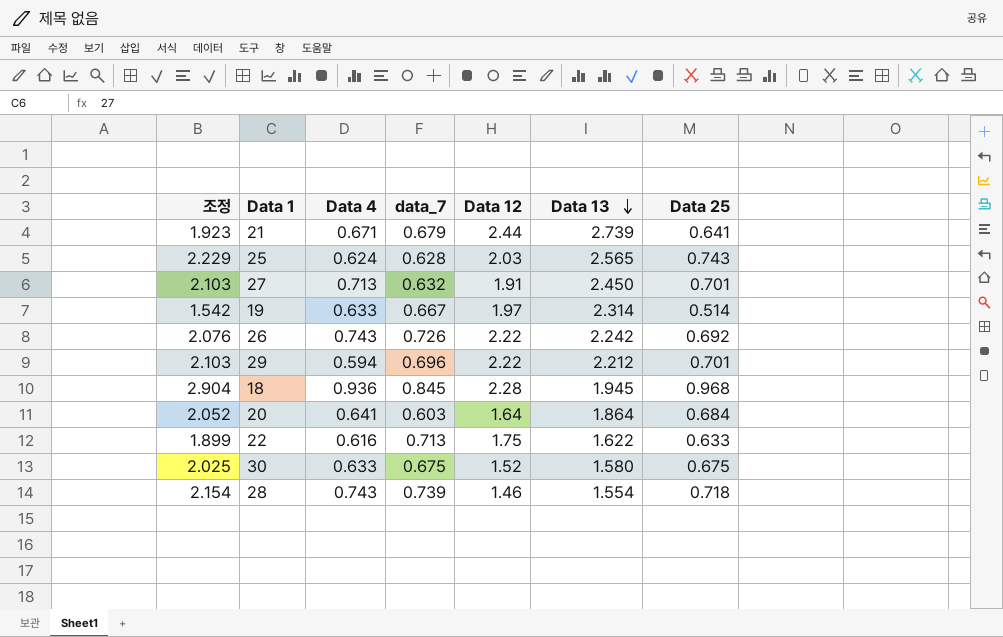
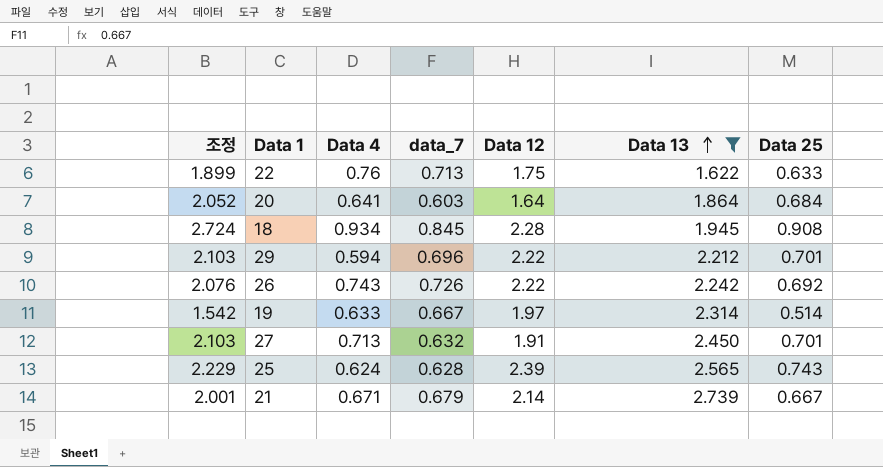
filter: none -> Data 13 >= 1.622
row order: Data 13 descending -> Data 13 ascending
22 | Data 4: 0.616 -> 0.76
18 | 조정: 2.904 -> 2.724
18 | Data 4: 0.936 -> 0.934
18 | Data 25: 0.968 -> 0.908
25 | Data 12: 2.03 -> 2.39
21 | 조정: 1.923 -> 2.001
21 | Data 12: 2.44 -> 2.14
21 | Data 25: 0.641 -> 0.667

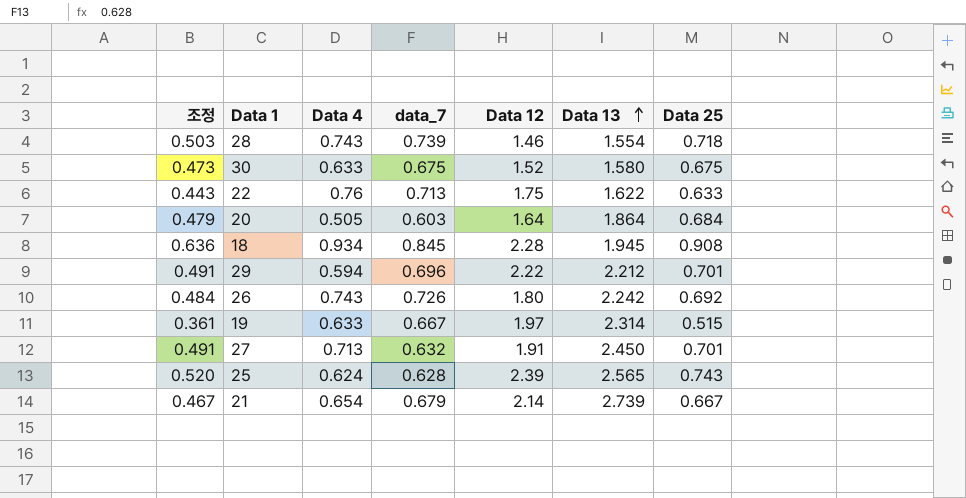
filter: Data 13 >= 1.622 -> none
column 조정 | formula: [Data 25] * 3 -> [Data 25] * 0.7
20 | Data 4: 0.641 -> 0.505
26 | Data 12: 2.22 -> 1.80
19 | Data 25: 0.514 -> 0.515
21 | Data 4: 0.671 -> 0.654

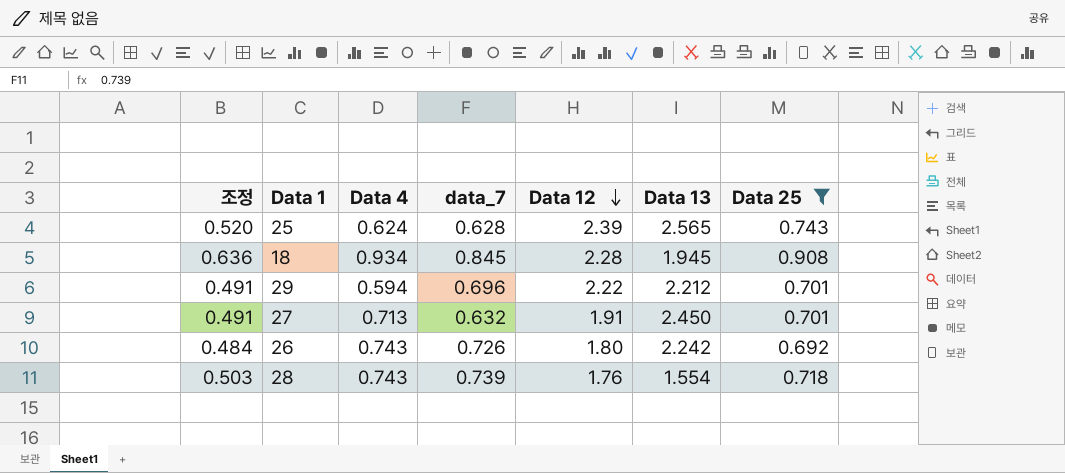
filter: none -> Data 25 >= 0.692
row order: Data 13 ascending -> Data 12 descending
28 | Data 12: 1.46 -> 1.76

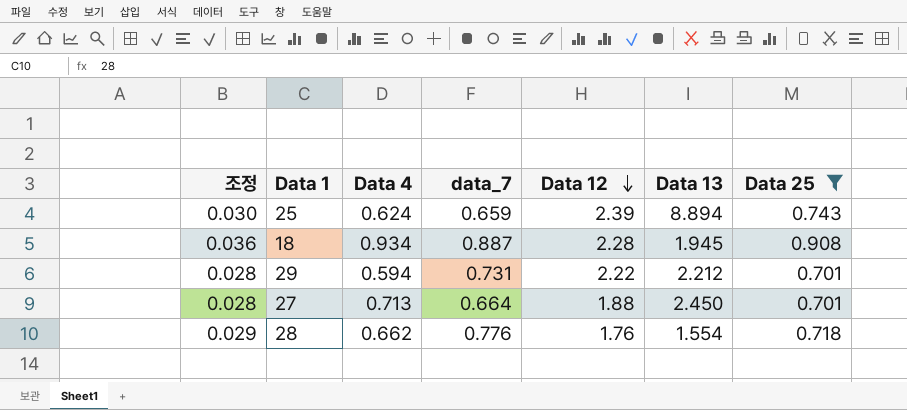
column 조정 | formula: [Data 25] * 0.7 -> [Data 25] * 0.04
row 26: 0.484 | 0.743 | 0.726 | 1.80 | 2.242 | 0.692 -> none
25 | data_7: 0.628 -> 0.659
25 | Data 13: 2.565 -> 8.894
18 | data_7: 0.845 -> 0.887
29 | data_7: 0.696 -> 0.731
27 | data_7: 0.632 -> 0.664
27 | Data 12: 1.91 -> 1.88
28 | Data 4: 0.743 -> 0.662
28 | data_7: 0.739 -> 0.776

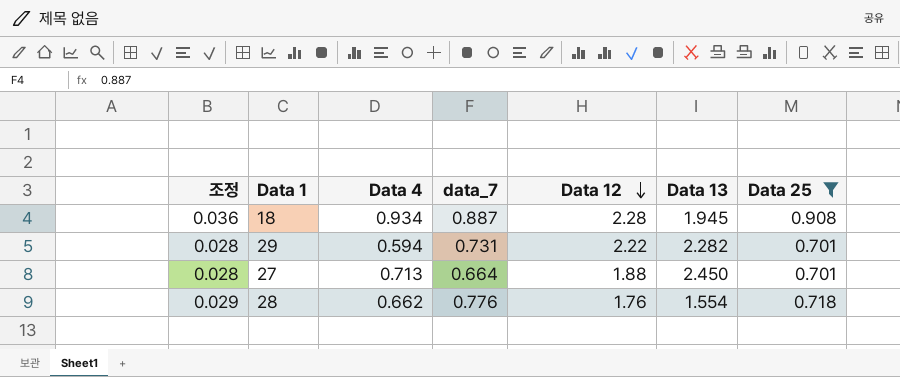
row 25: 0.030 | 0.624 | 0.659 | 2.39 | 8.894 | 0.743 -> none
29 | Data 13: 2.212 -> 2.282

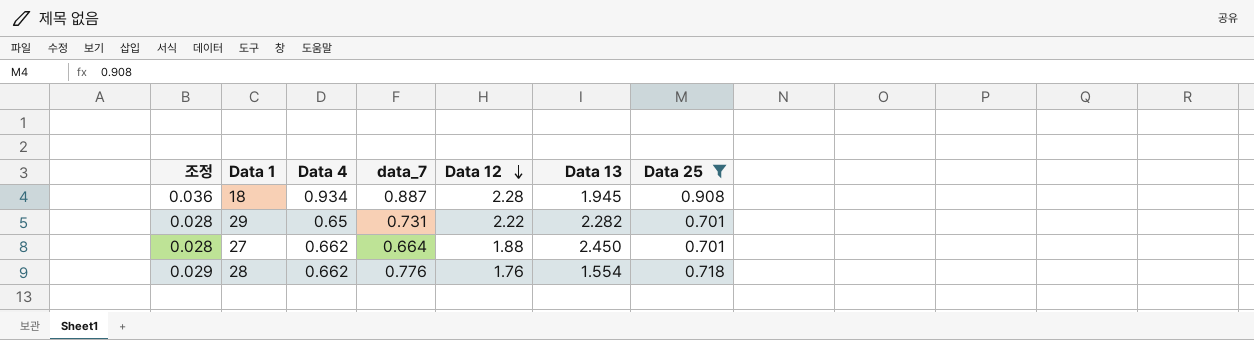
29 | Data 4: 0.594 -> 0.65
27 | Data 4: 0.713 -> 0.662

